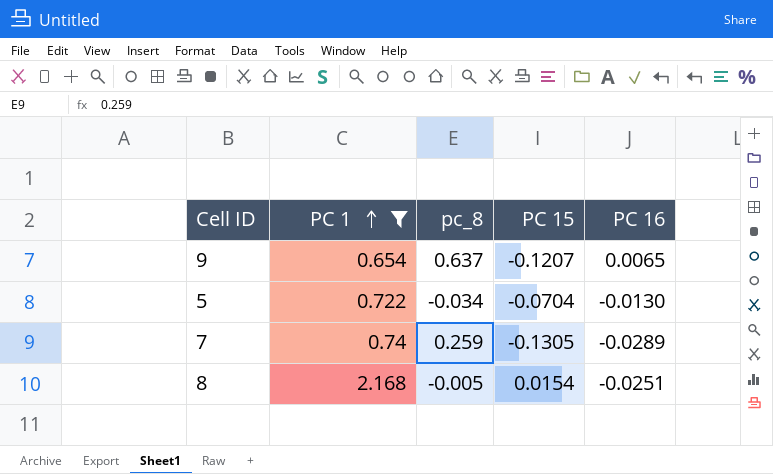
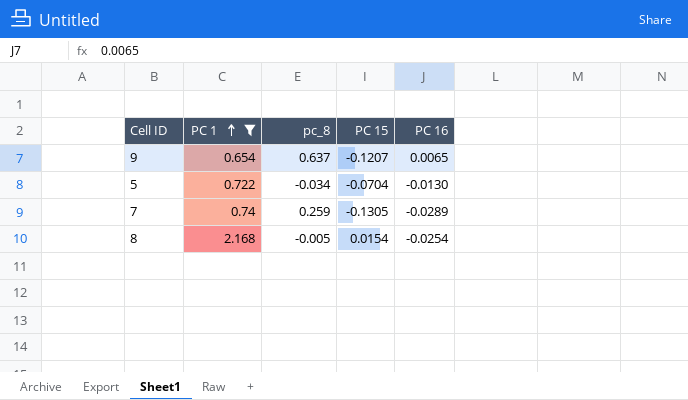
8 | PC 16: -0.0251 -> -0.0254

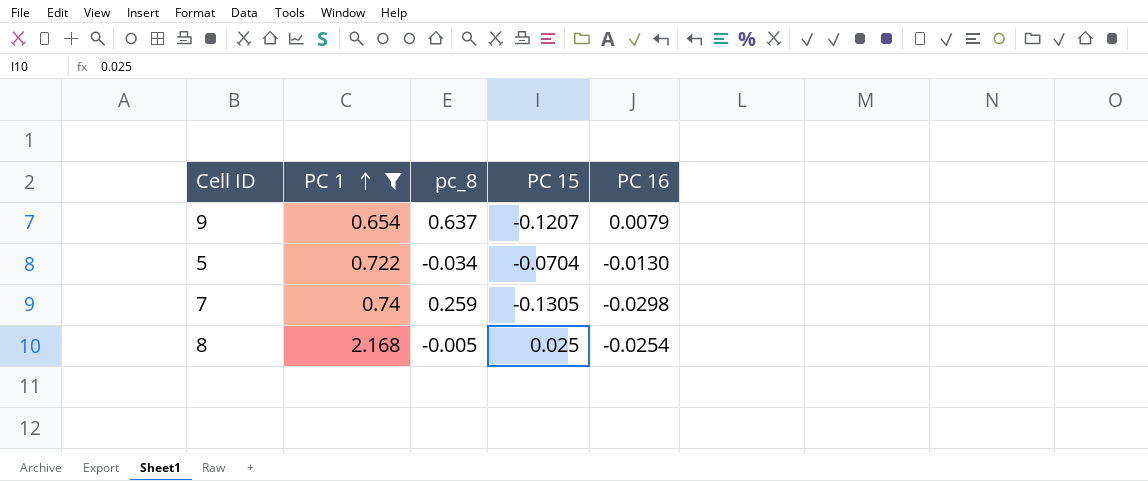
9 | PC 16: 0.0065 -> 0.0079
7 | PC 16: -0.0289 -> -0.0298
8 | PC 15: 0.0154 -> 0.025

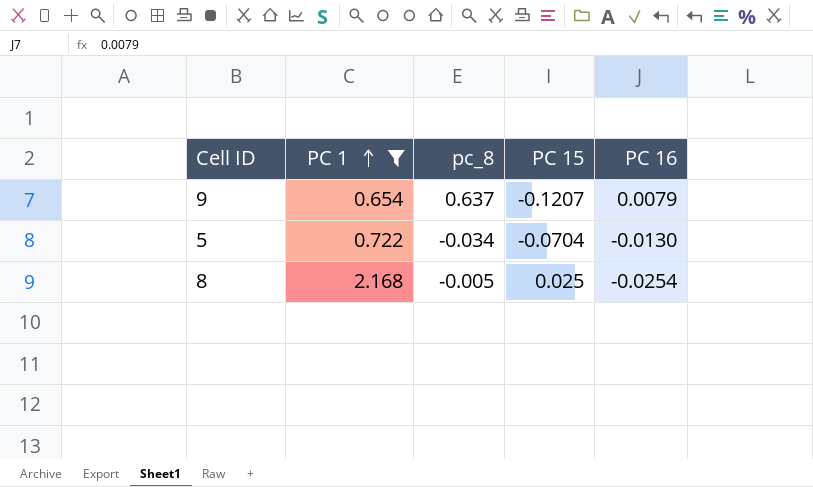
row 7: 0.74 | 0.259 | -0.1305 | -0.0298 -> none

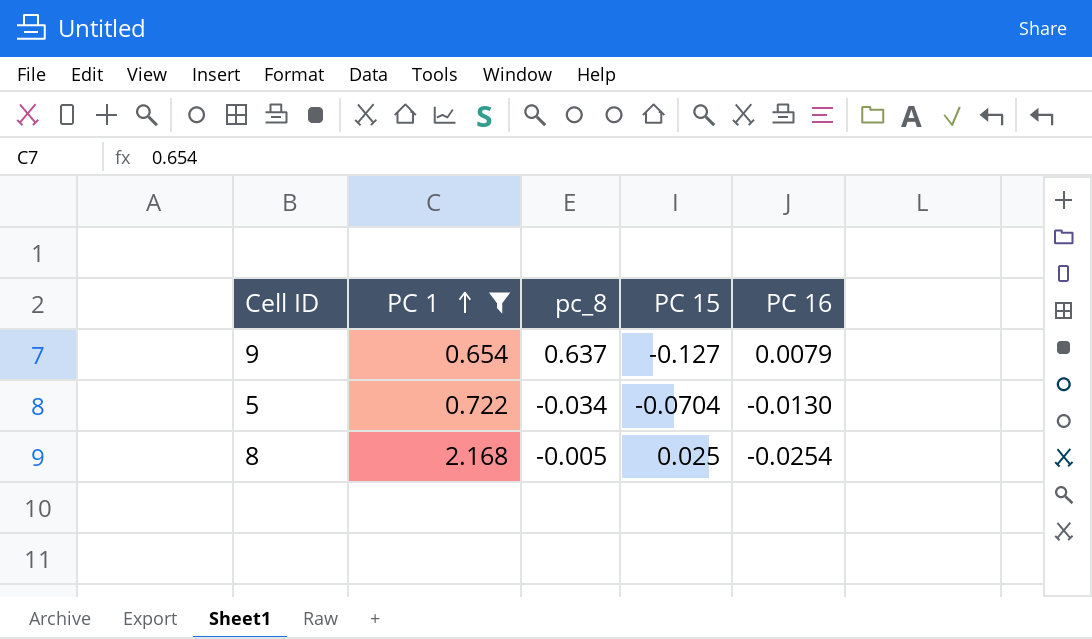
9 | PC 15: -0.1207 -> -0.127

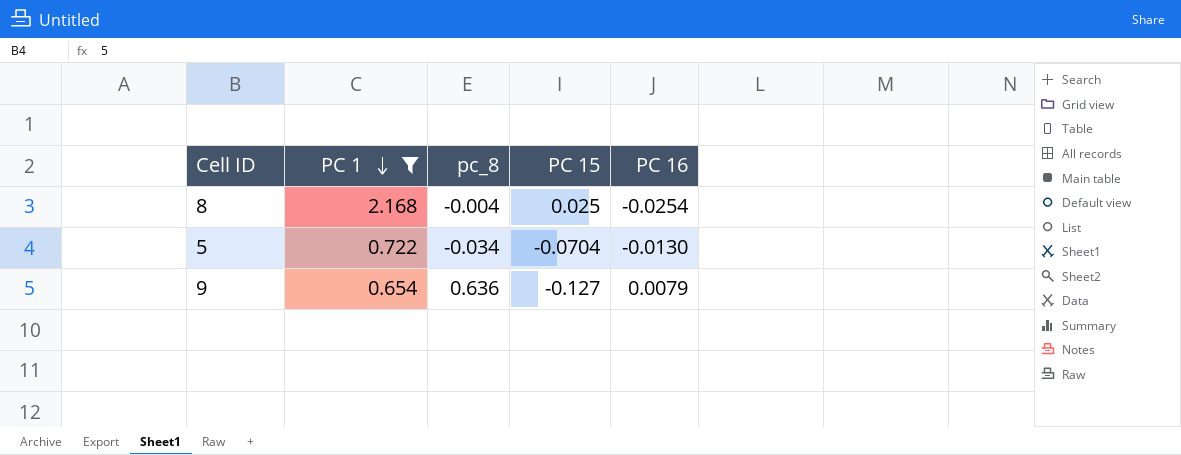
row order: PC 1 ascending -> PC 1 descending
8 | pc_8: -0.005 -> -0.004
9 | pc_8: 0.637 -> 0.636

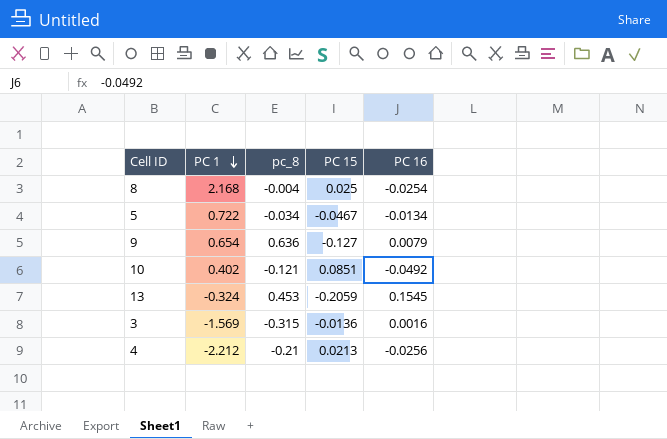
filter: PC 1 >= 0.654 -> none
5 | PC 15: -0.0704 -> -0.0467
5 | PC 16: -0.0130 -> -0.0134

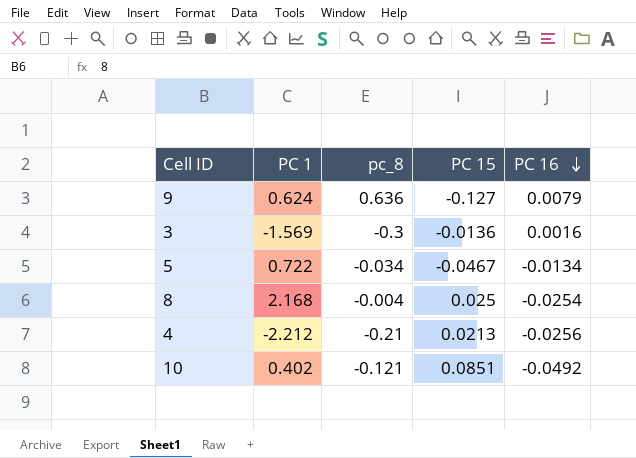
row order: PC 1 descending -> PC 16 descending
row 13: -0.324 | 0.453 | -0.2059 | 0.1545 -> none
9 | PC 1: 0.654 -> 0.624
3 | pc_8: -0.315 -> -0.3

